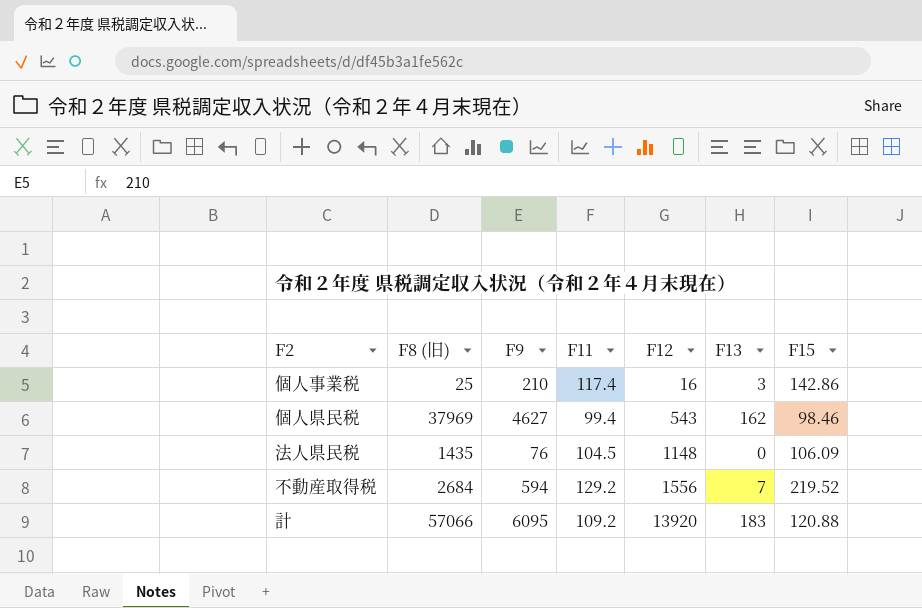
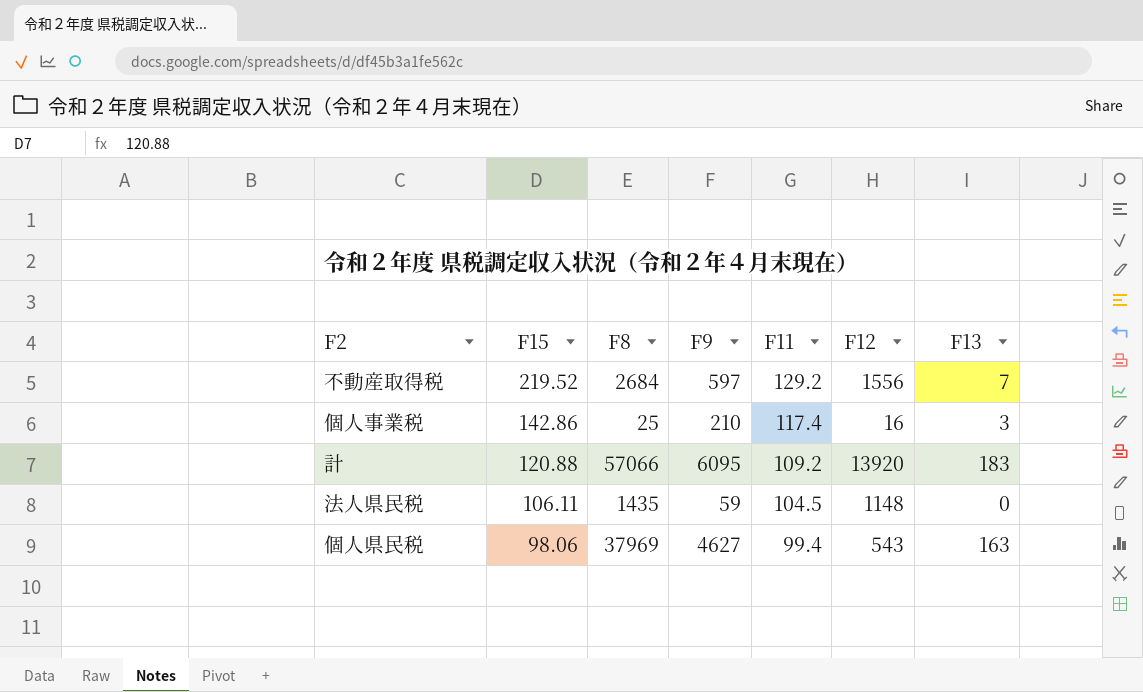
row order: F12 ascending -> F15 descending
column F15 | position: 7 -> 2
column name: F8 (旧) -> F8
不動産取得税 | F9: 594 -> 597
法人県民税 | F15: 106.09 -> 106.11
法人県民税 | F9: 76 -> 59
個人県民税 | F15: 98.46 -> 98.06
個人県民税 | F13: 162 -> 163

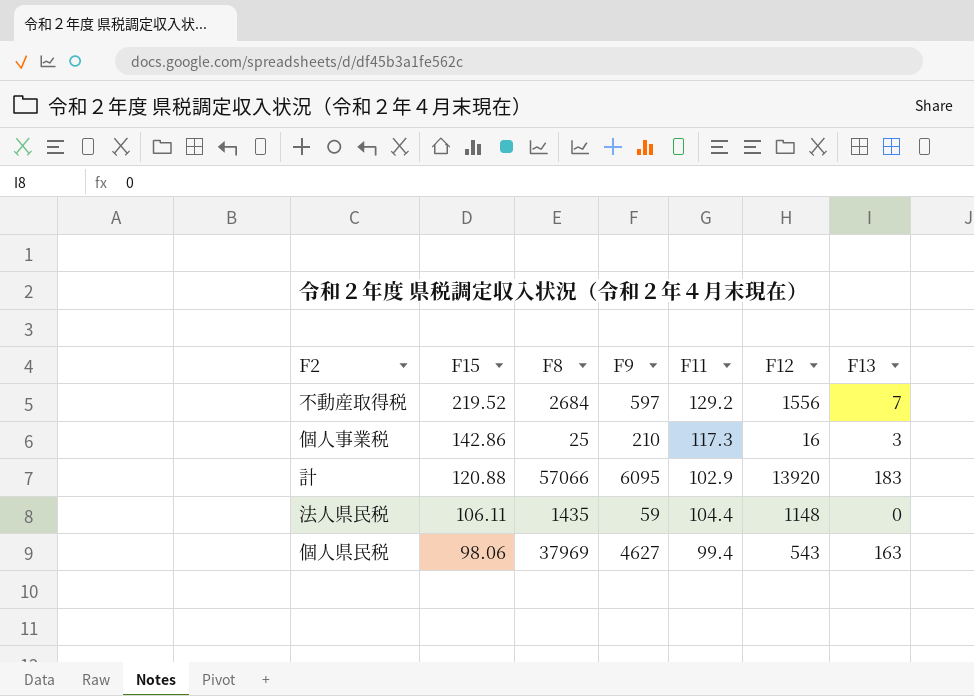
個人事業税 | F11: 117.4 -> 117.3
計 | F11: 109.2 -> 102.9
法人県民税 | F11: 104.5 -> 104.4

